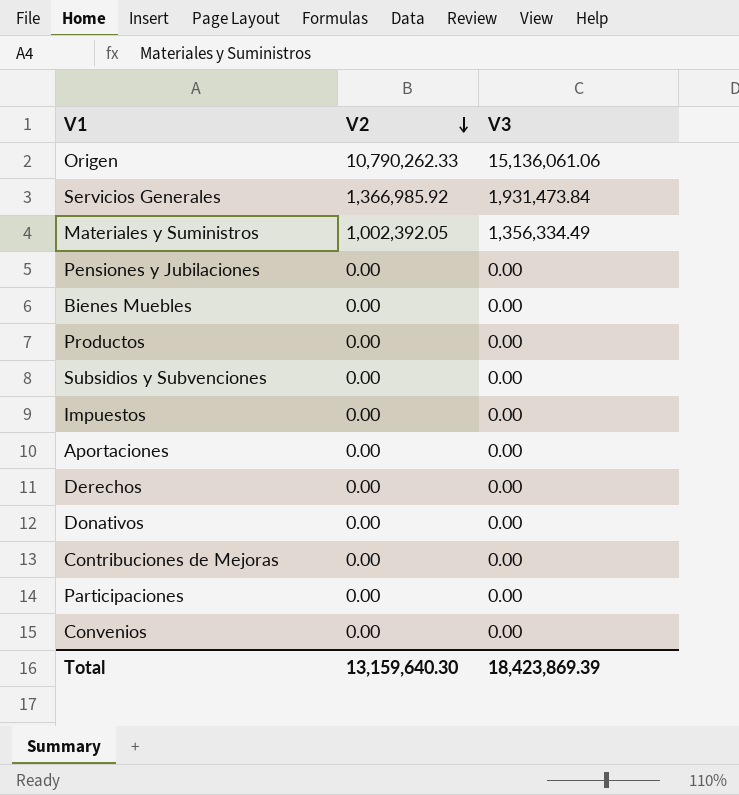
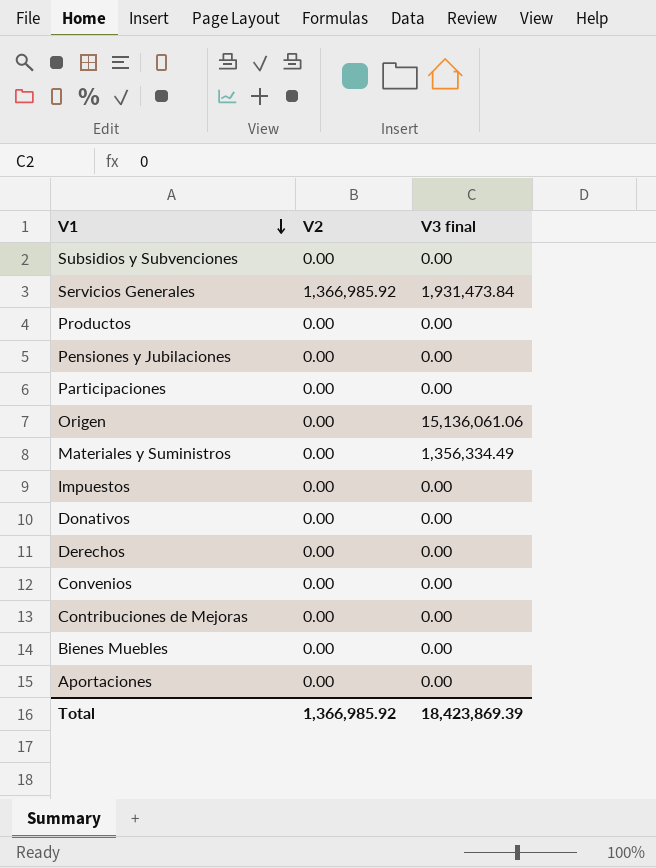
row order: V2 descending -> V1 descending
column name: V3 -> V3 final
Origen | V2: 10,790,262.33 -> 0.00
Materiales y Suministros | V2: 1,002,392.05 -> 0.00
Total | V2: 13,159,640.30 -> 1,366,985.92

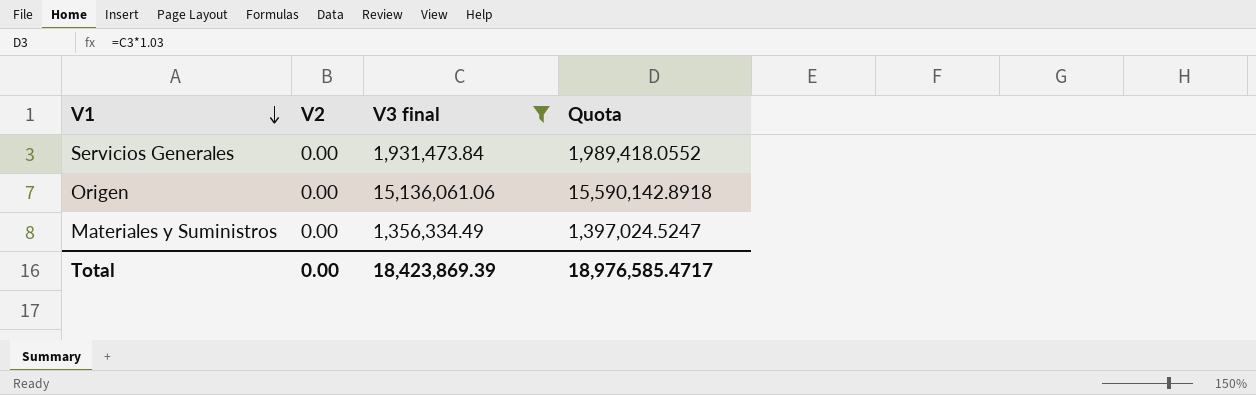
filter: none -> V3 final != 0.00
column Quota | formula: none -> [V3 final] * 1.03
Servicios Generales | V2: 1,366,985.92 -> 0.00
Total | V2: 1,366,985.92 -> 0.00

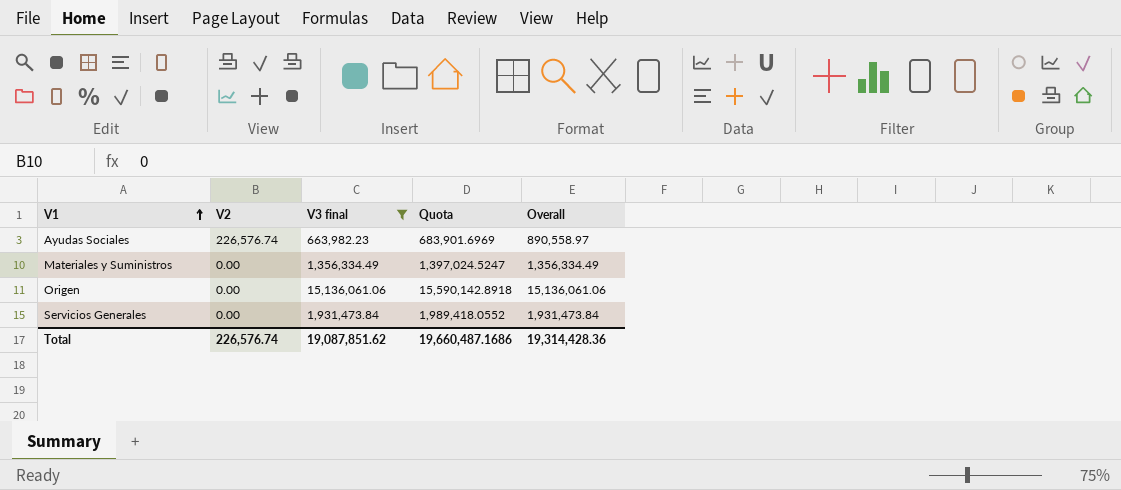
row order: V1 descending -> V1 ascending
column Overall | formula: none -> [V2] + [V3 final]
row Ayudas Sociales: none -> 226,576.74 | 663,982.23 | 683,901.6969 | 890,558.97
Total | V2: 0.00 -> 226,576.74
Total | V3 final: 18,423,869.39 -> 19,087,851.62
Total | Quota: 18,976,585.4717 -> 19,660,487.1686

